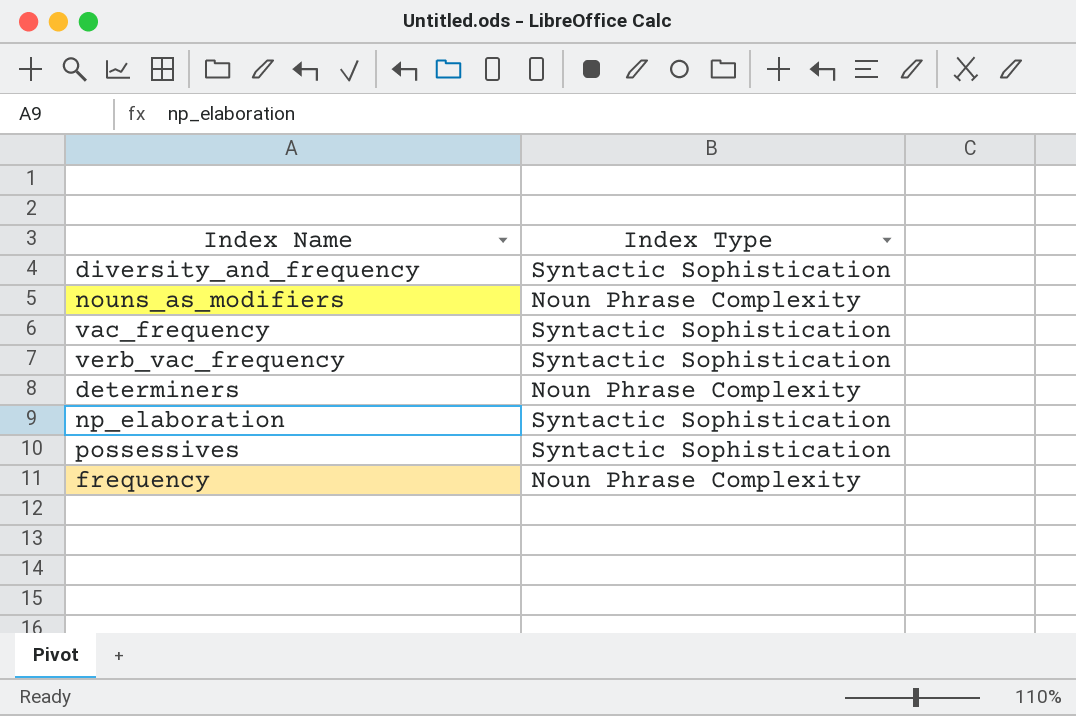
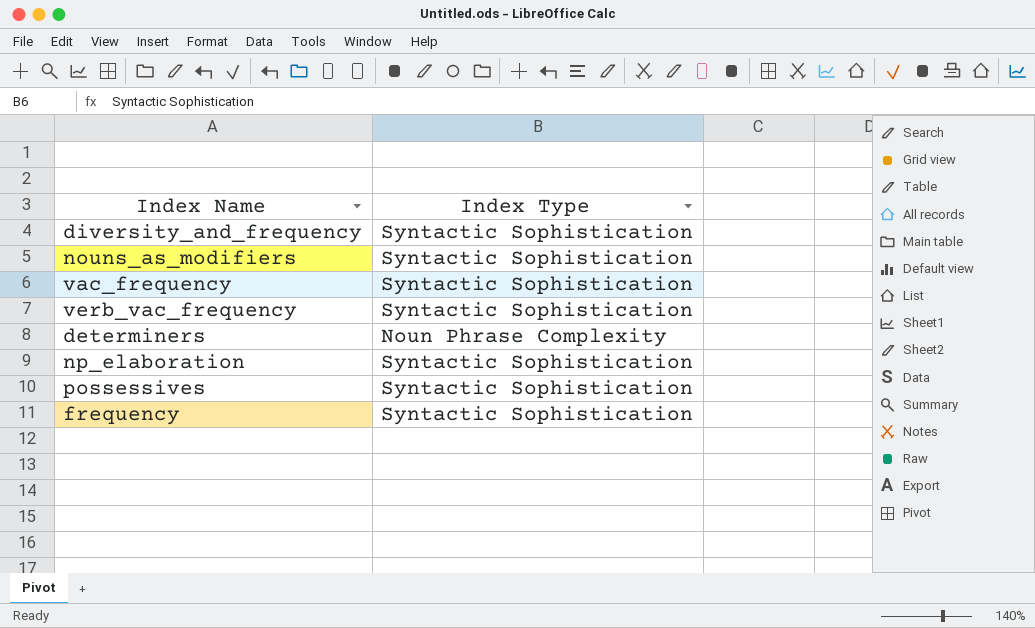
nouns_as_modifiers | Index Type: Noun Phrase Complexity -> Syntactic Sophistication
frequency | Index Type: Noun Phrase Complexity -> Syntactic Sophistication

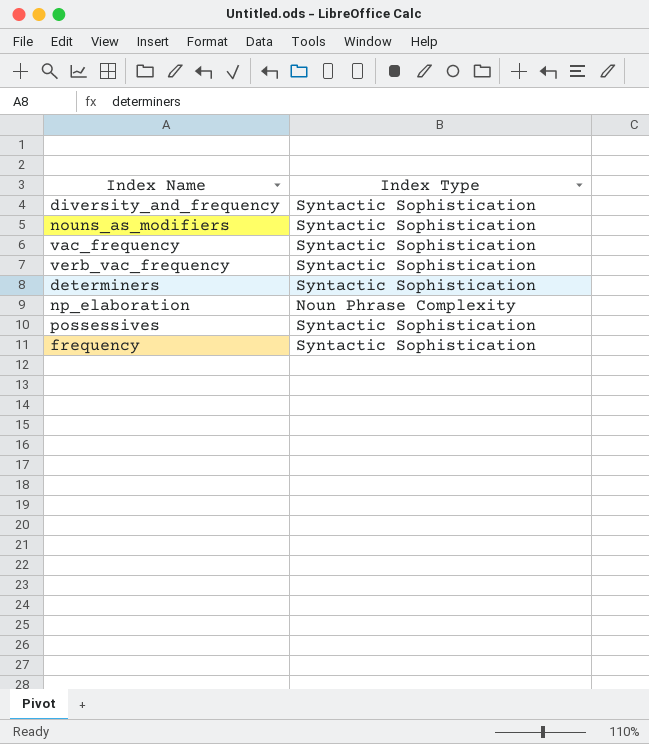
determiners | Index Type: Noun Phrase Complexity -> Syntactic Sophistication
np_elaboration | Index Type: Syntactic Sophistication -> Noun Phrase Complexity

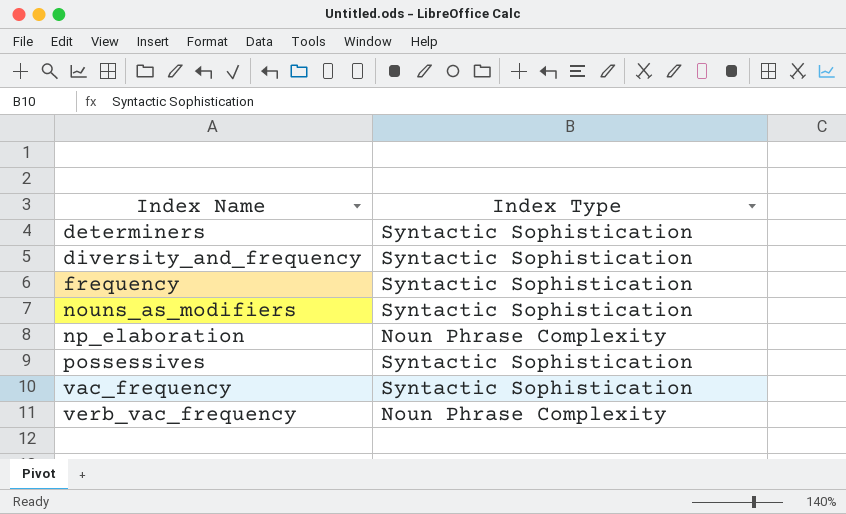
row order: none -> Index Name ascending
verb_vac_frequency | Index Type: Syntactic Sophistication -> Noun Phrase Complexity

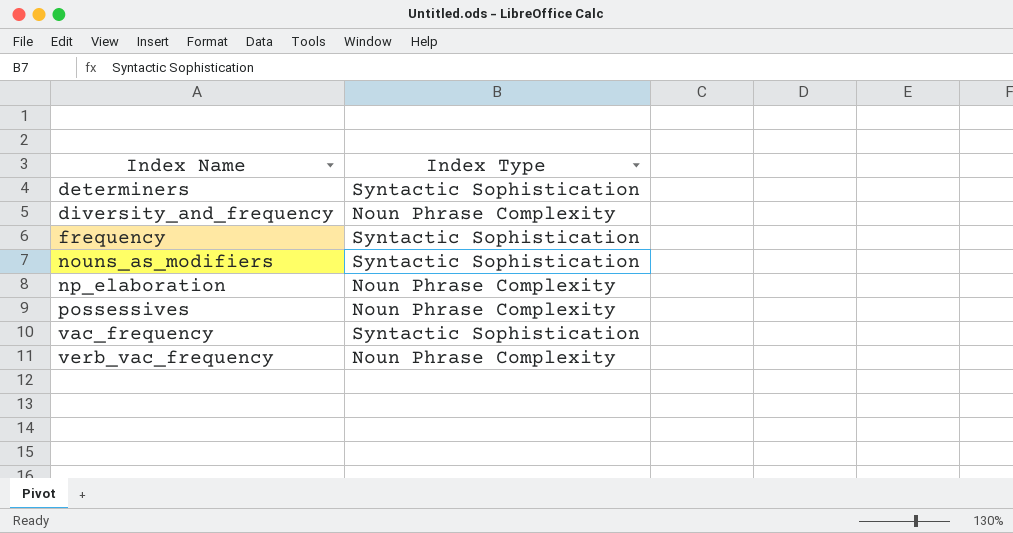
diversity_and_frequency | Index Type: Syntactic Sophistication -> Noun Phrase Complexity
possessives | Index Type: Syntactic Sophistication -> Noun Phrase Complexity

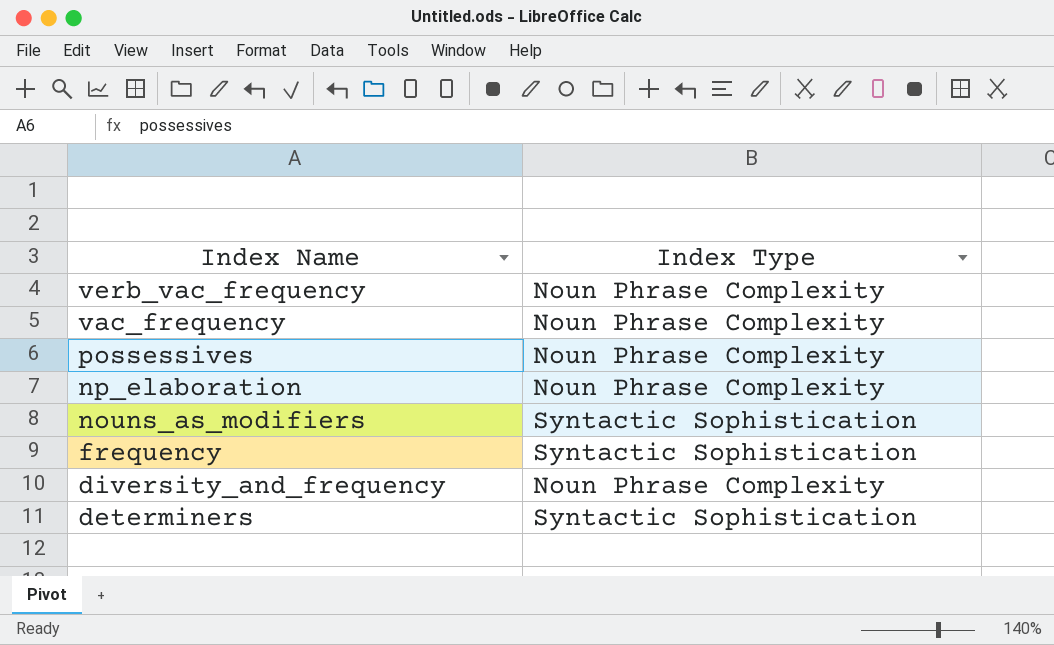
row order: Index Name ascending -> Index Name descending
vac_frequency | Index Type: Syntactic Sophistication -> Noun Phrase Complexity

